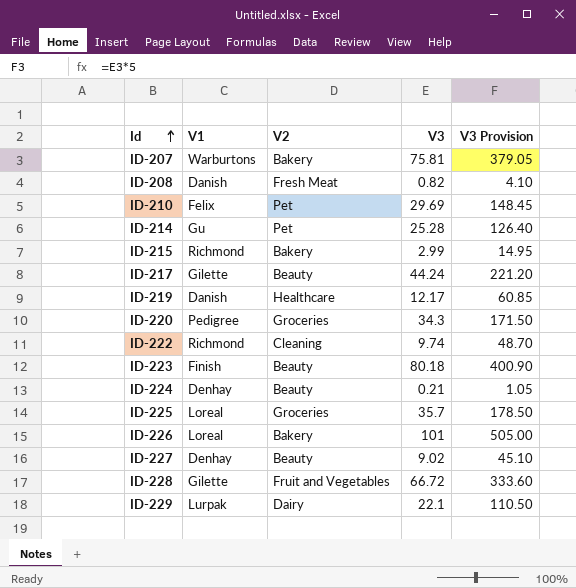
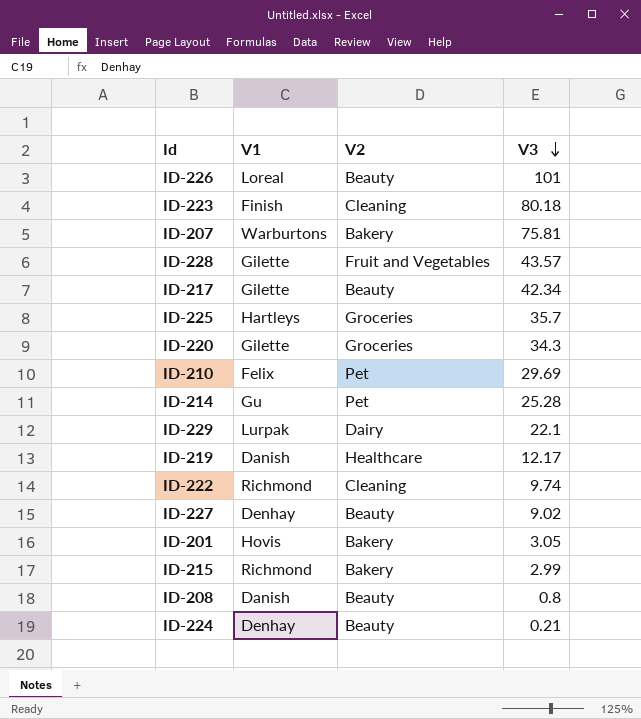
row order: Id ascending -> V3 descending
column V3 Provision | formula: [V3] * 5 -> none
ID-226 | V2: Bakery -> Beauty
ID-223 | V2: Beauty -> Cleaning
ID-228 | V3: 66.72 -> 43.57
ID-217 | V3: 44.24 -> 42.34
ID-225 | V1: Loreal -> Hartleys
ID-220 | V1: Pedigree -> Gilette
row ID-201: none -> Hovis | Bakery | 3.05
ID-208 | V2: Fresh Meat -> Beauty
ID-208 | V3: 0.82 -> 0.8

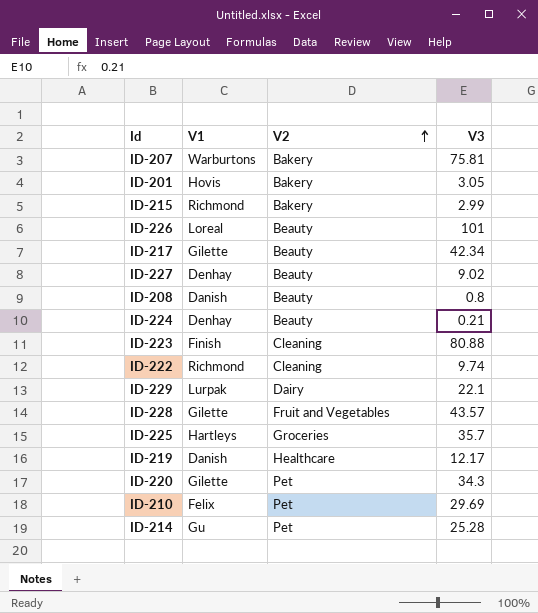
row order: V3 descending -> V2 ascending
ID-223 | V3: 80.18 -> 80.88
ID-220 | V2: Groceries -> Pet

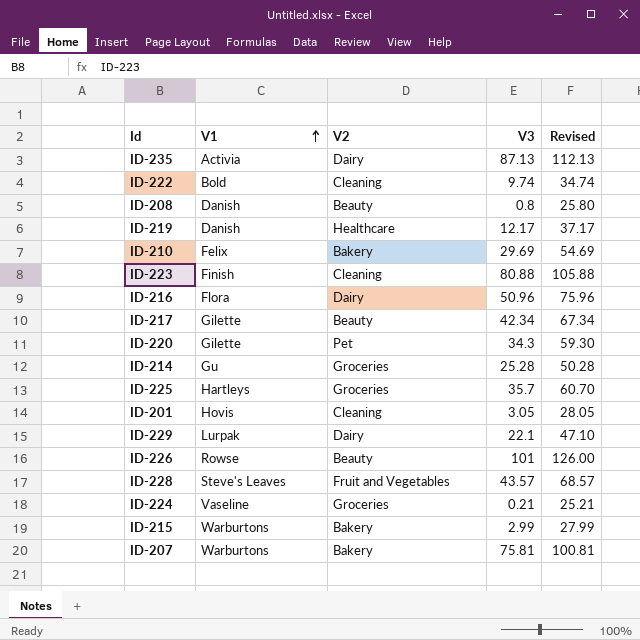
row order: V2 ascending -> V1 ascending
column Revised | formula: none -> [V3] + 25
row ID-227: Denhay | Beauty | 9.02 -> none
row ID-235: none -> Activia | Dairy | 87.13 | 112.13
ID-222 | V1: Richmond -> Bold
ID-210 | V2: Pet -> Bakery
row ID-216: none -> Flora | Dairy | 50.96 | 75.96
ID-214 | V2: Pet -> Groceries
ID-201 | V2: Bakery -> Cleaning
ID-226 | V1: Loreal -> Rowse
ID-228 | V1: Gilette -> Steve's Leaves
ID-224 | V1: Denhay -> Vaseline
ID-224 | V2: Beauty -> Groceries
ID-215 | V1: Richmond -> Warburtons

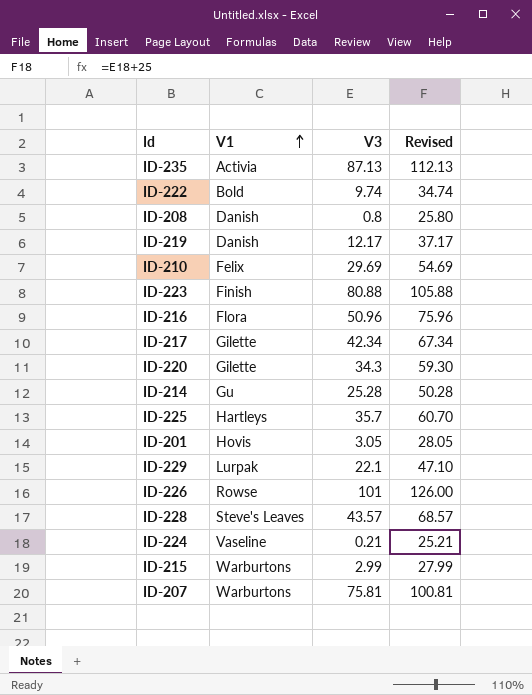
column V2 | position: 3 -> none

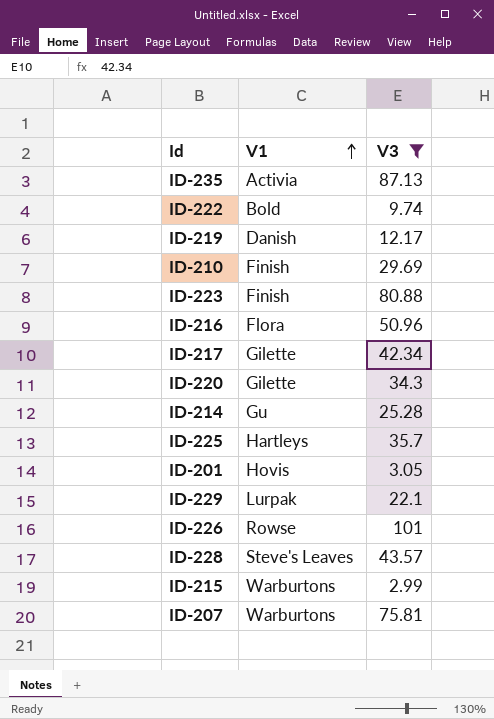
filter: none -> V3 >= 2.99
column Revised | formula: [V3] + 25 -> none
ID-210 | V1: Felix -> Finish

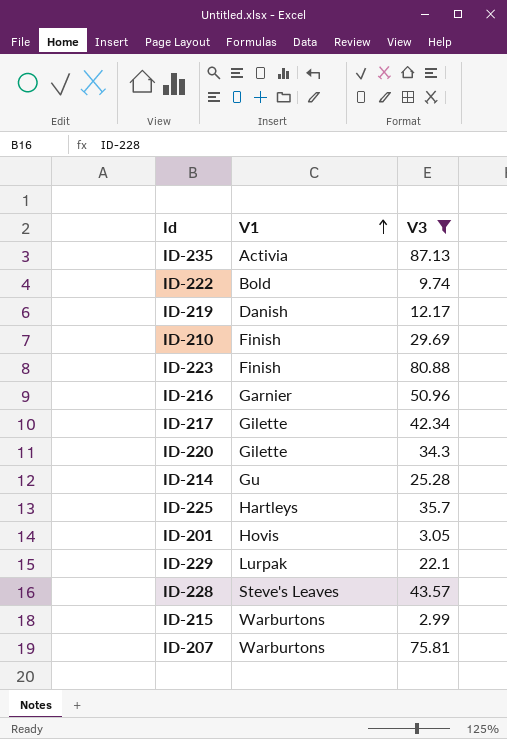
row ID-226: Rowse | 101 -> none
ID-216 | V1: Flora -> Garnier

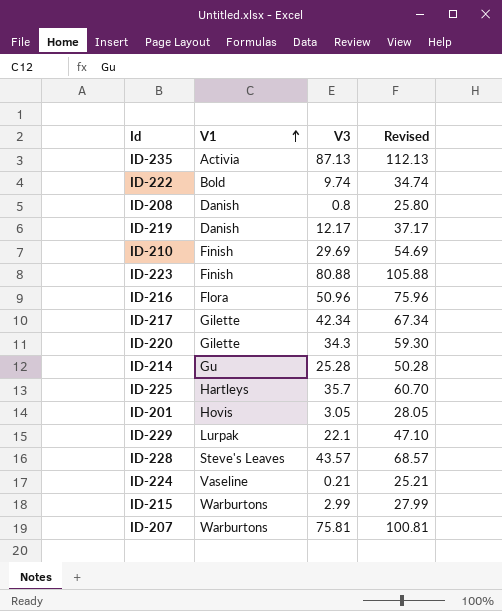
filter: V3 >= 2.99 -> none
column Revised | formula: none -> [V3] + 25
ID-216 | V1: Garnier -> Flora

